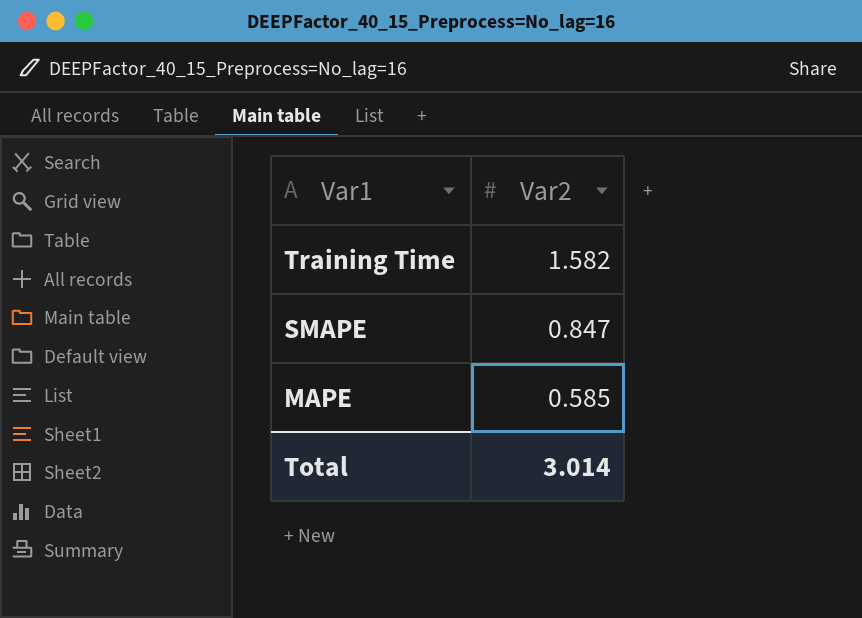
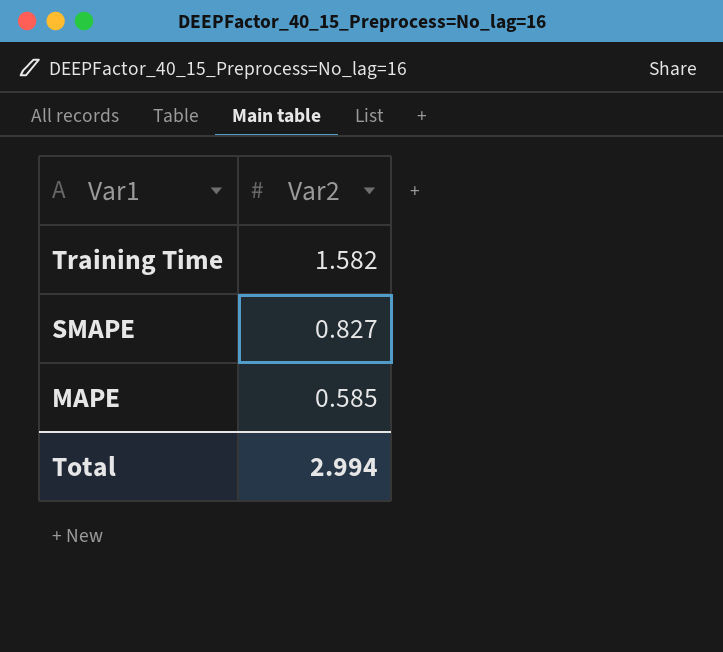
SMAPE | Var2: 0.847 -> 0.827
Total | Var2: 3.014 -> 2.994

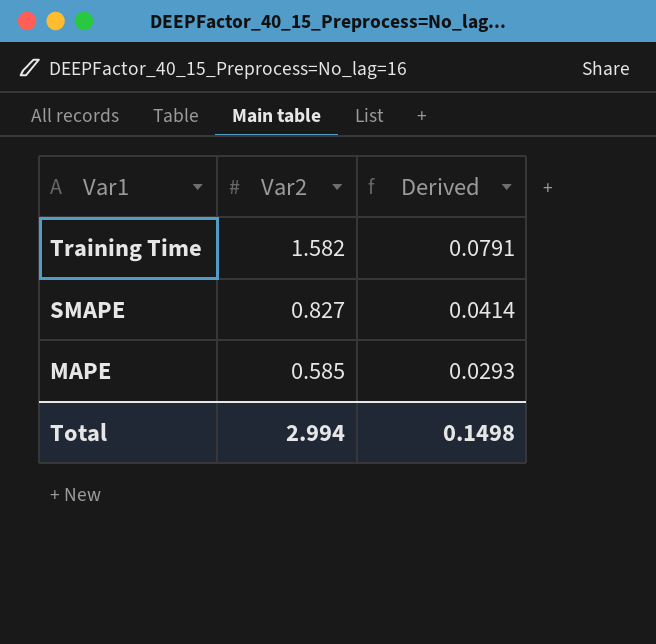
column Derived | formula: none -> [Var2] * 0.05

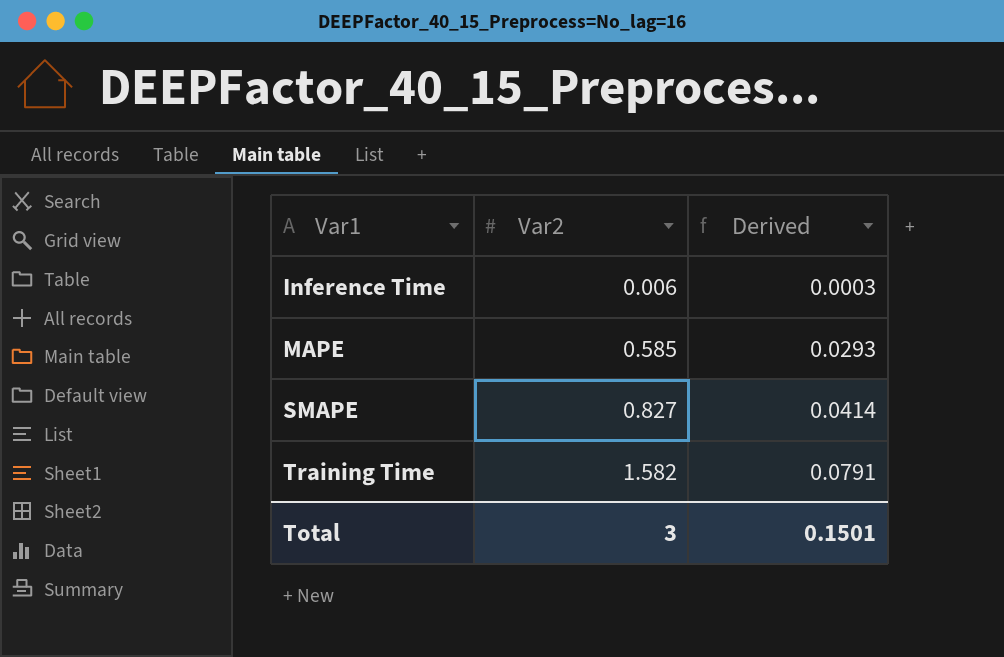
row order: Var1 descending -> Var1 ascending
row Inference Time: none -> 0.006 | 0.0003
Total | Var2: 2.994 -> 3
Total | Derived: 0.1498 -> 0.1501

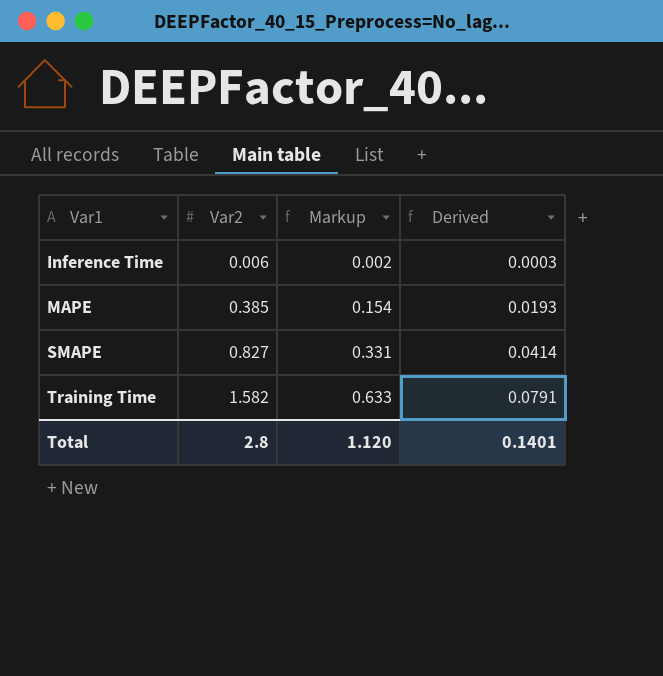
column Markup | formula: none -> [Var2] * 0.4
MAPE | Var2: 0.585 -> 0.385
MAPE | Derived: 0.0293 -> 0.0193
Total | Var2: 3 -> 2.8
Total | Derived: 0.1501 -> 0.1401

